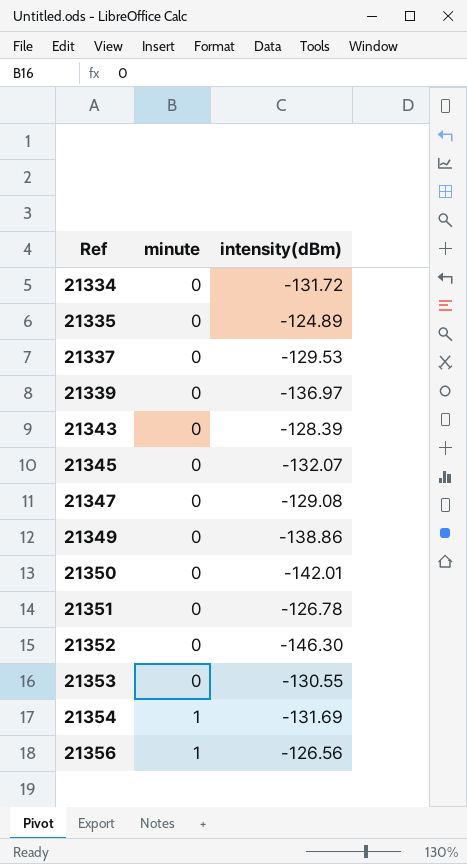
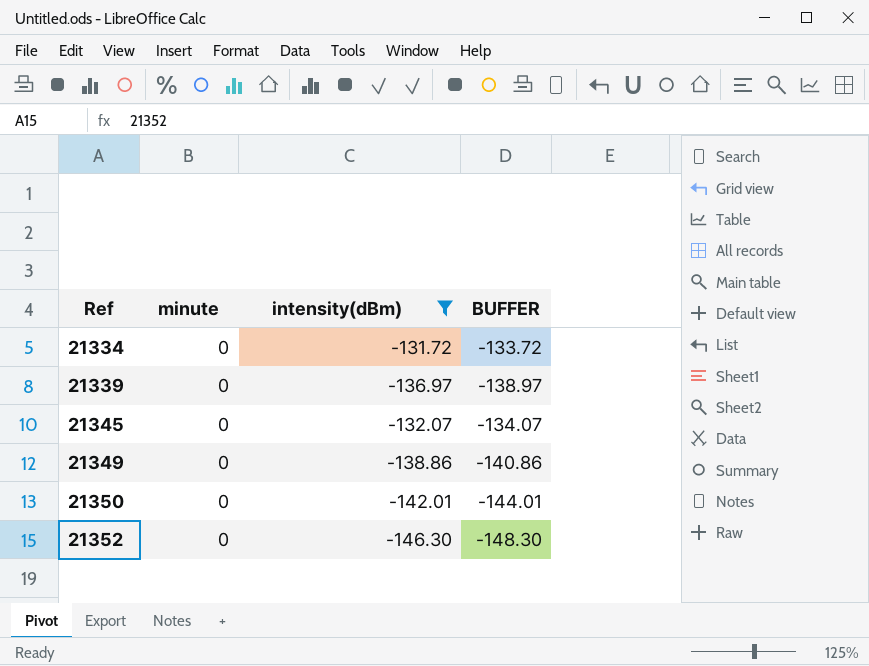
filter: none -> intensity(dBm) <= -131.72
column BUFFER | formula: none -> [intensity(dBm)] - 2

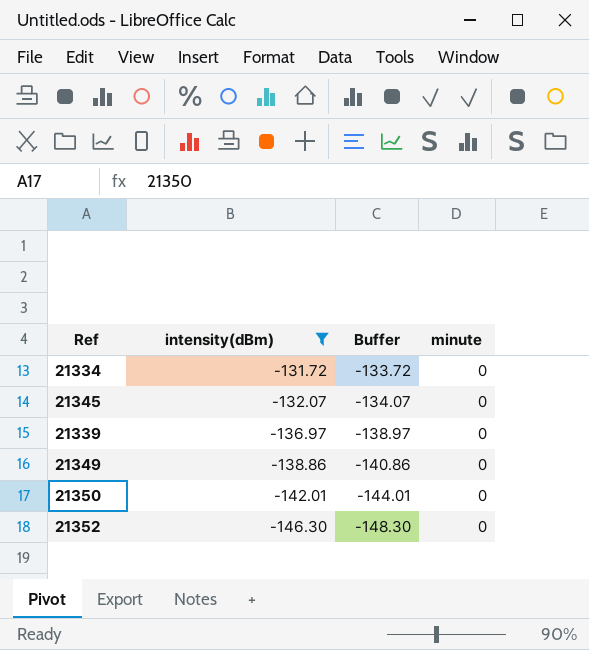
row order: Ref ascending -> intensity(dBm) descending
column name: BUFFER -> Buffer
column minute | position: 2 -> 4

